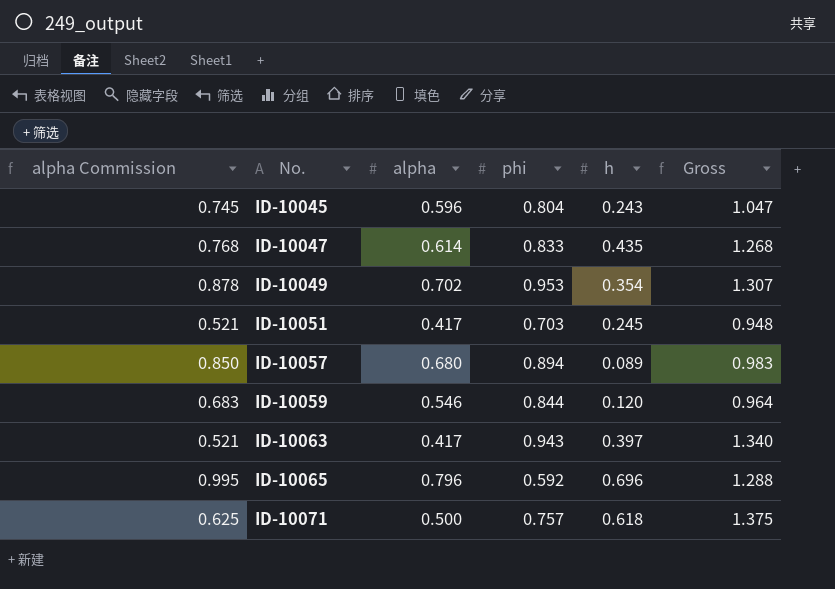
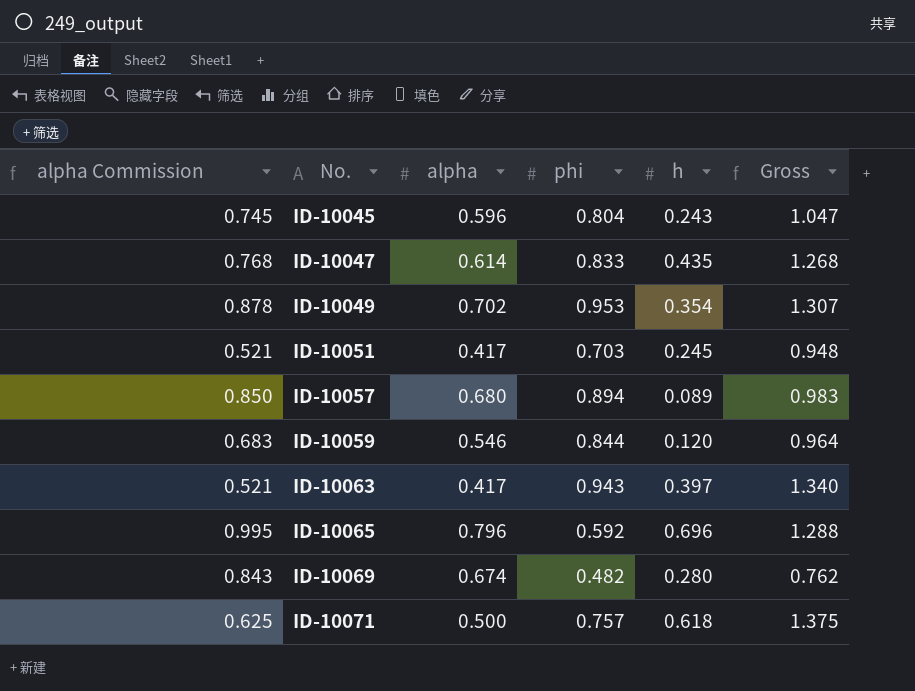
row ID-10069: none -> 0.843 | 0.674 | 0.482 | 0.280 | 0.762

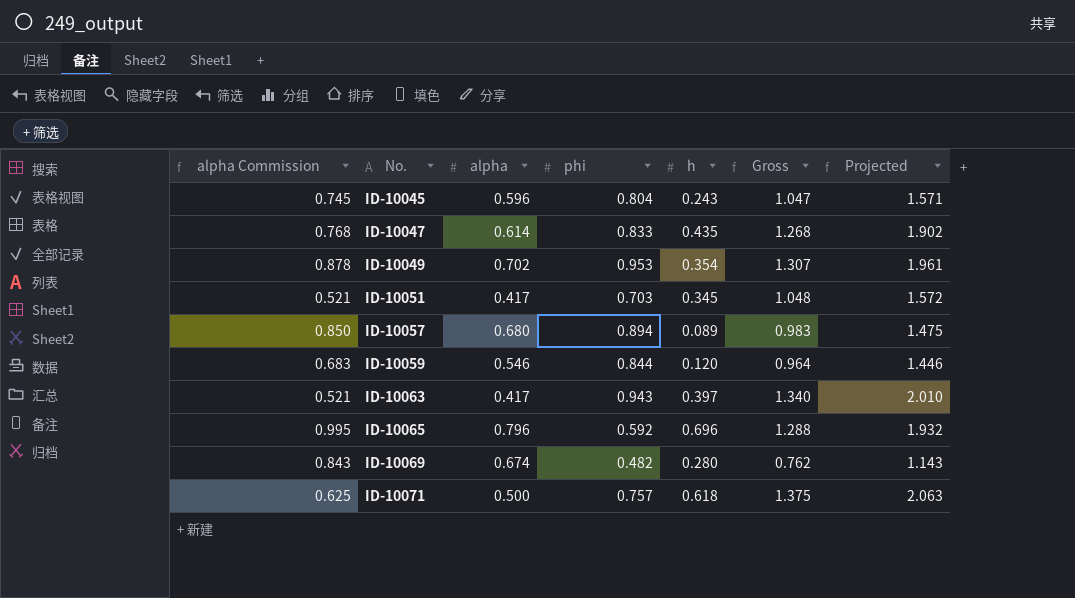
column Projected | formula: none -> [Gross] * 1.5
ID-10051 | h: 0.245 -> 0.345
ID-10051 | Gross: 0.948 -> 1.048

